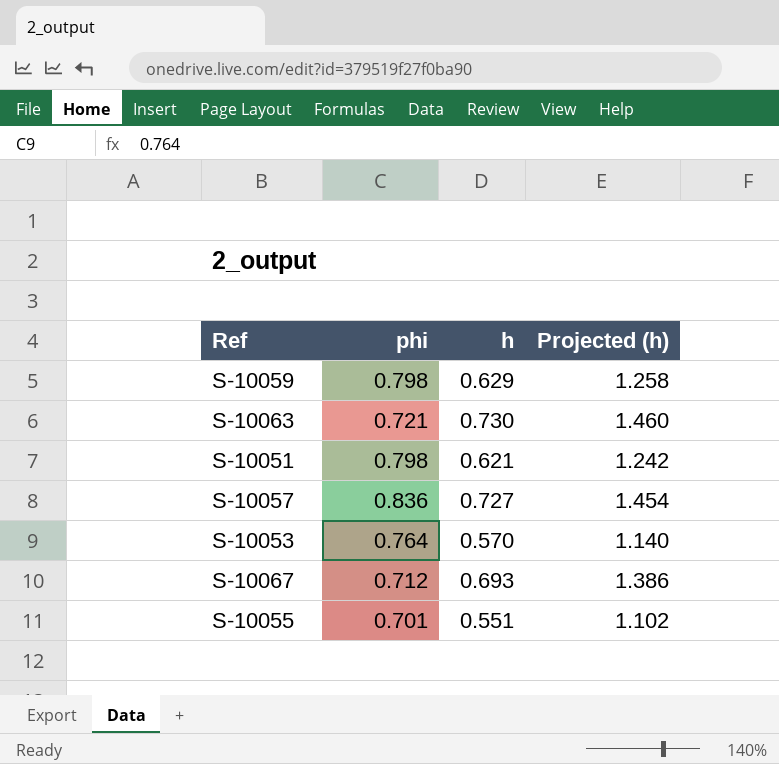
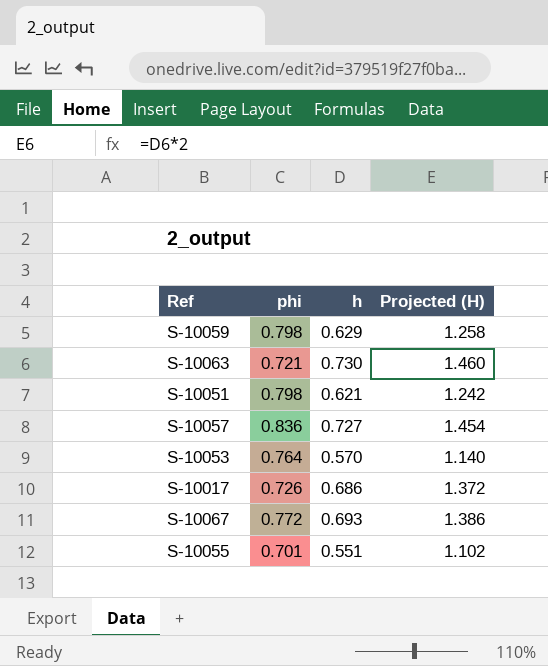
column name: Projected (h) -> Projected (H)
row S-10017: none -> 0.726 | 0.686 | 1.372
S-10067 | phi: 0.712 -> 0.772

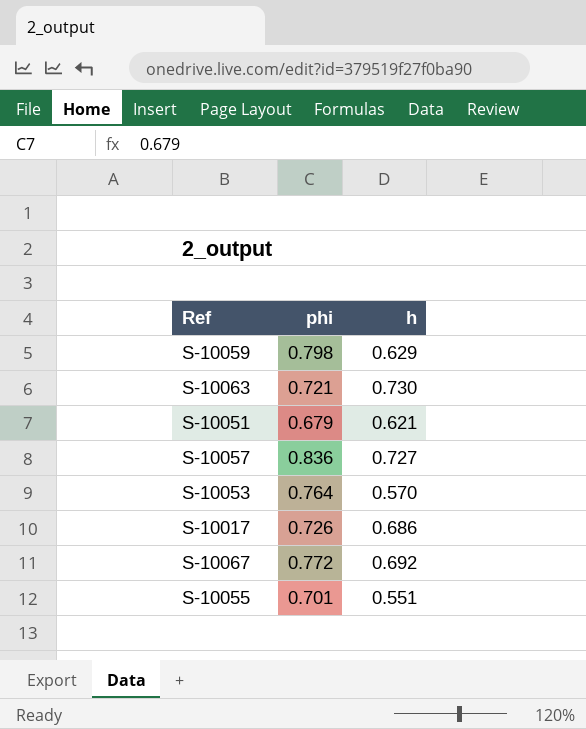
column Projected (H) | formula: [h] * 2 -> none
S-10051 | phi: 0.798 -> 0.679
S-10067 | h: 0.693 -> 0.692

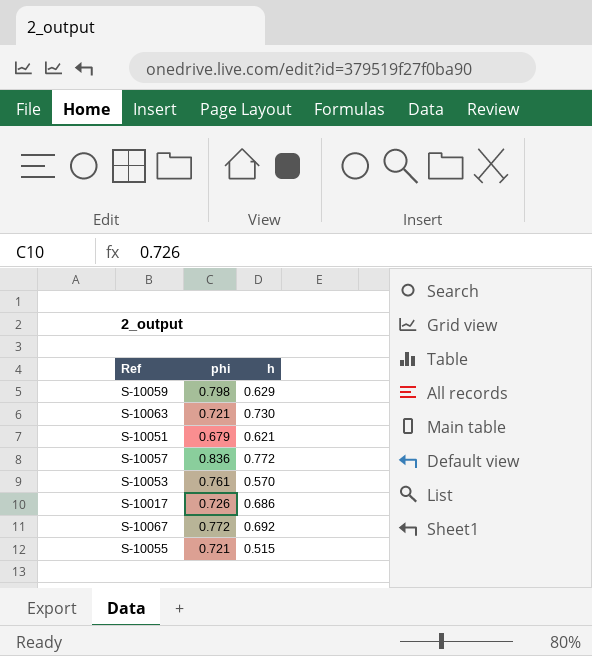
S-10057 | h: 0.727 -> 0.772
S-10053 | phi: 0.764 -> 0.761
S-10055 | phi: 0.701 -> 0.721
S-10055 | h: 0.551 -> 0.515

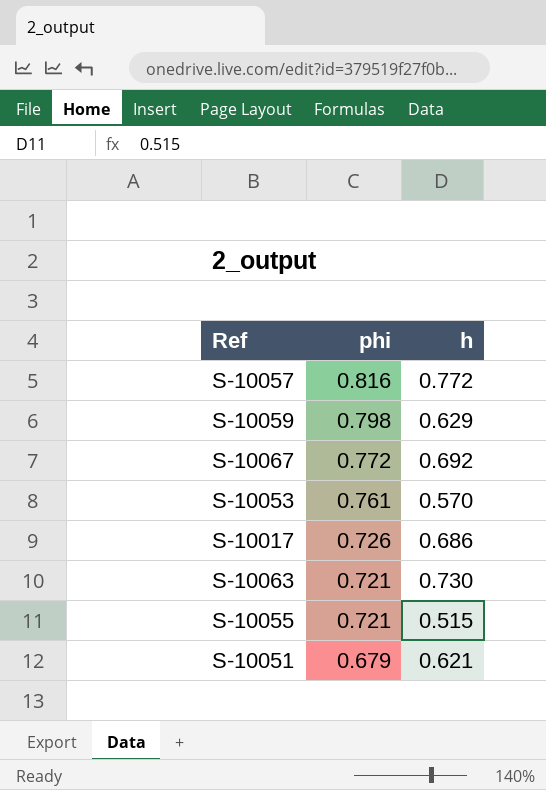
row order: none -> phi descending
S-10057 | phi: 0.836 -> 0.816

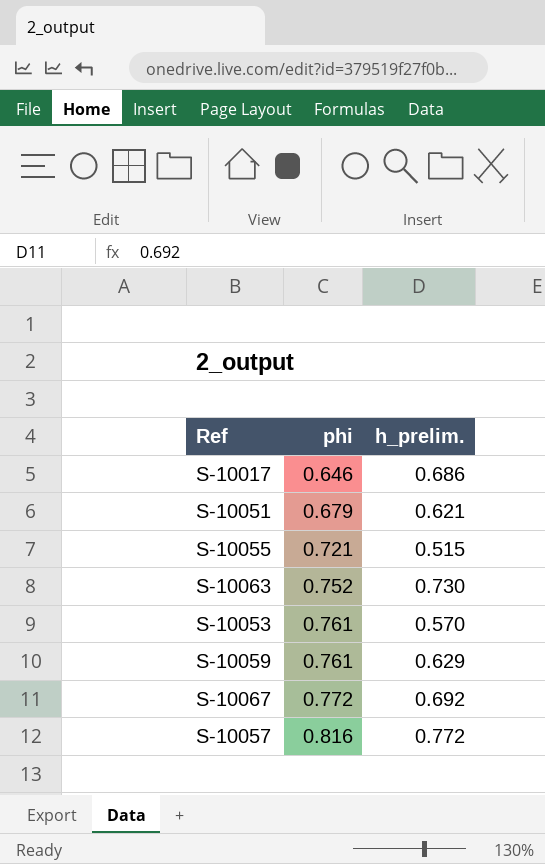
row order: phi descending -> phi ascending
column name: h -> h_prelim.
S-10017 | phi: 0.726 -> 0.646
S-10063 | phi: 0.721 -> 0.752
S-10059 | phi: 0.798 -> 0.761

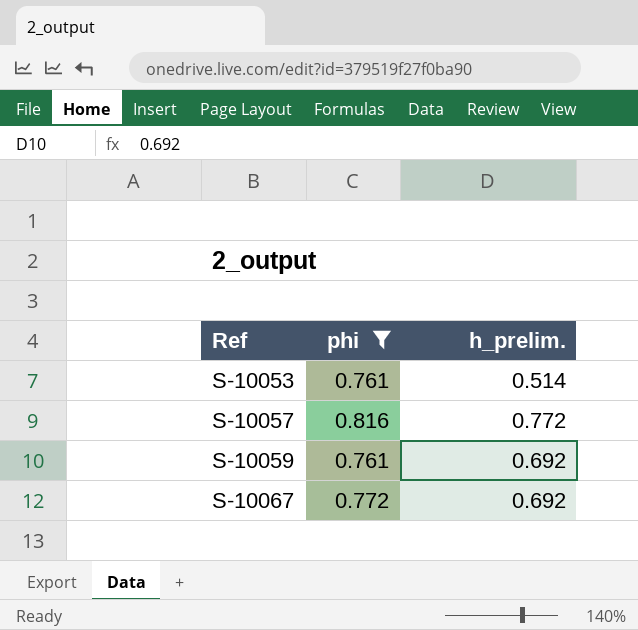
filter: none -> phi >= 0.761
row order: phi ascending -> Ref ascending
S-10053 | h_prelim.: 0.570 -> 0.514
S-10059 | h_prelim.: 0.629 -> 0.692

